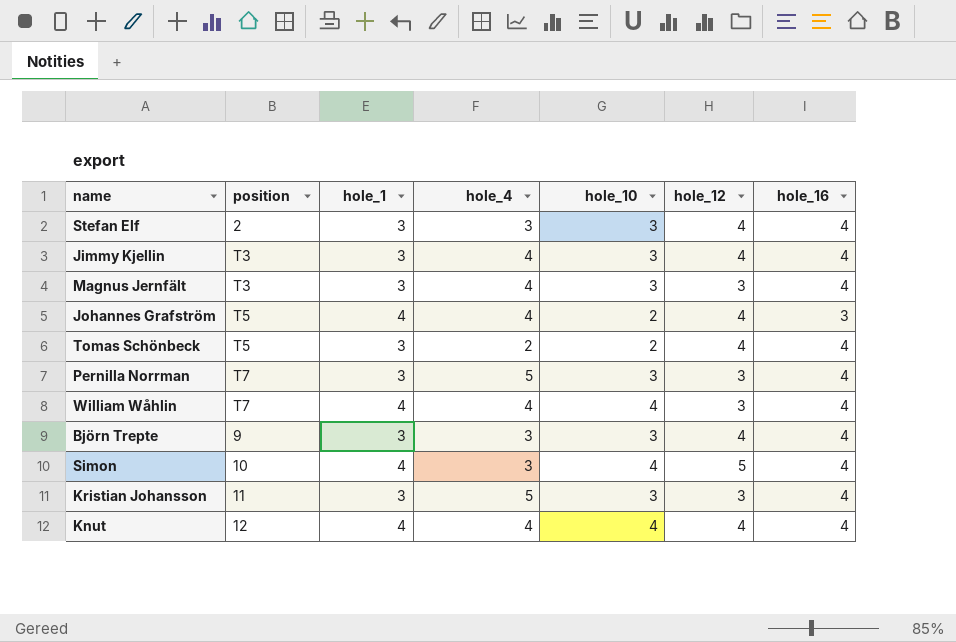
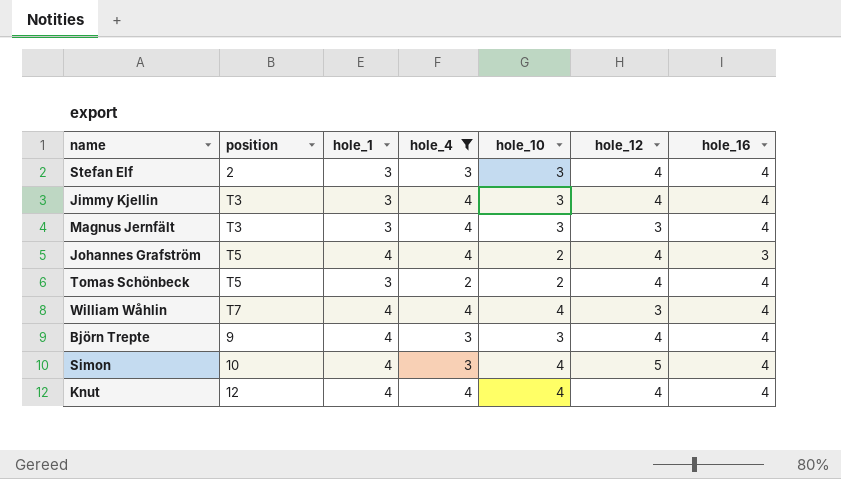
filter: none -> hole_4 != 5
Björn Trepte | hole_1: 3 -> 4

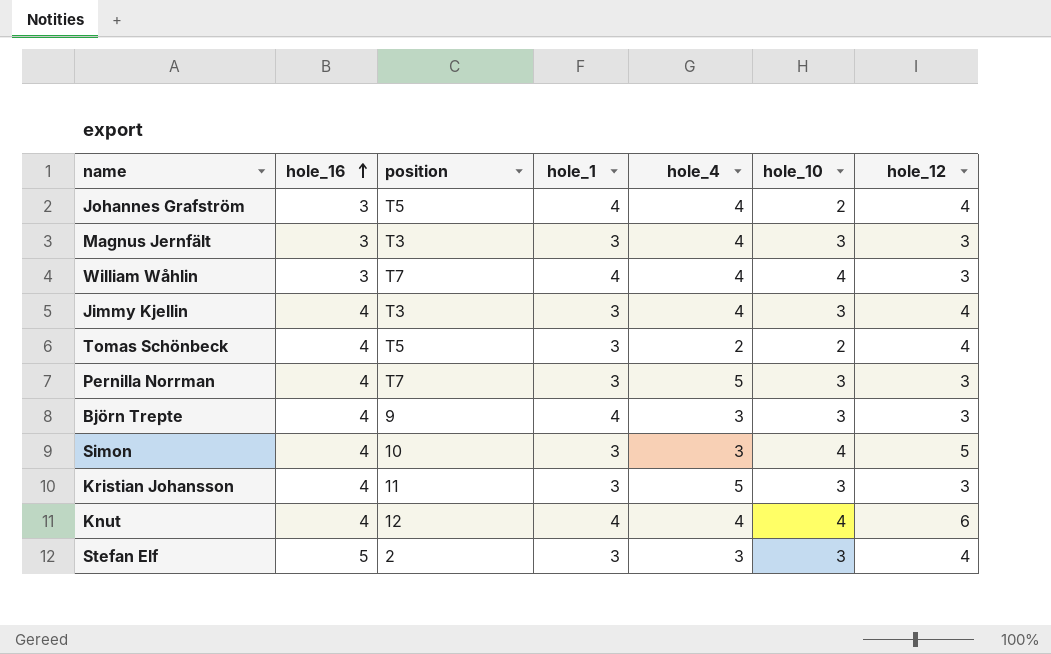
filter: hole_4 != 5 -> none
row order: none -> hole_16 ascending
column hole_16 | position: 7 -> 2
Magnus Jernfält | hole_16: 4 -> 3
William Wåhlin | hole_16: 4 -> 3
Björn Trepte | hole_12: 4 -> 3
Simon | hole_1: 4 -> 3
Knut | hole_12: 4 -> 6
Stefan Elf | hole_16: 4 -> 5

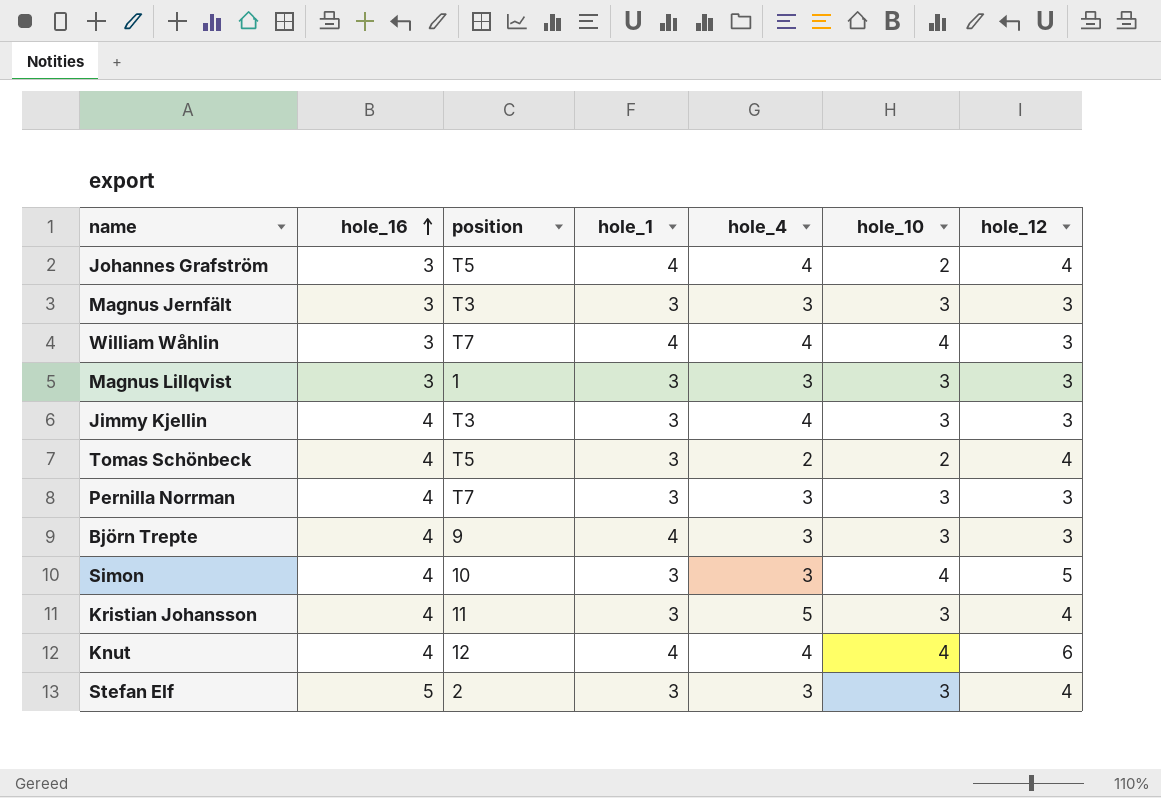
Magnus Jernfält | hole_4: 4 -> 3
row Magnus Lillqvist: none -> 3 | 1 | 3 | 3 | 3 | 3
Jimmy Kjellin | hole_12: 4 -> 3
Pernilla Norrman | hole_4: 5 -> 3
Kristian Johansson | hole_12: 3 -> 4

